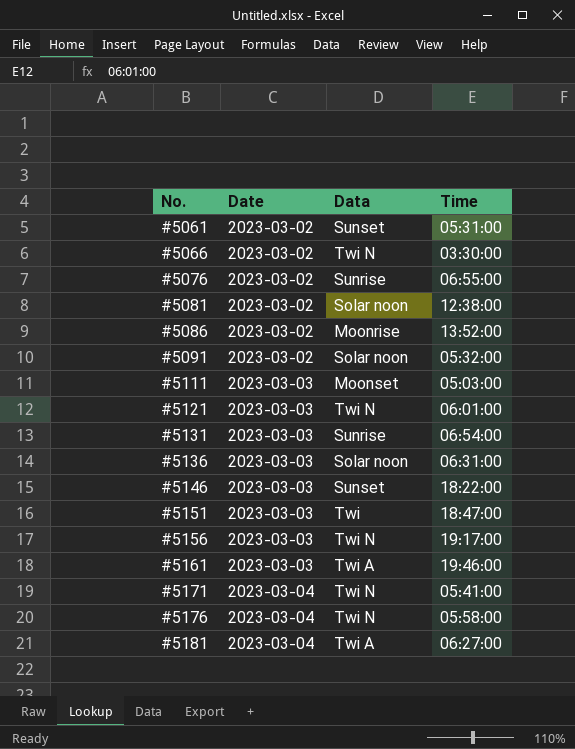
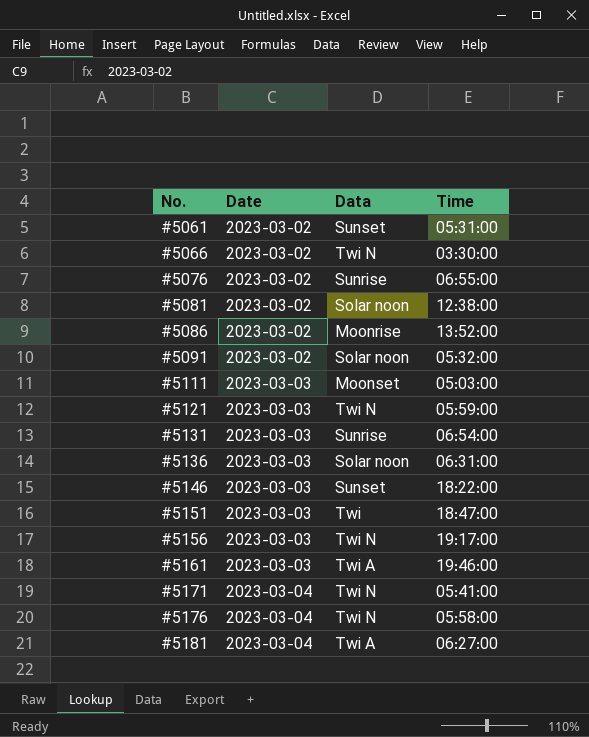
#5121 | Time: 06:01:00 -> 05:59:00

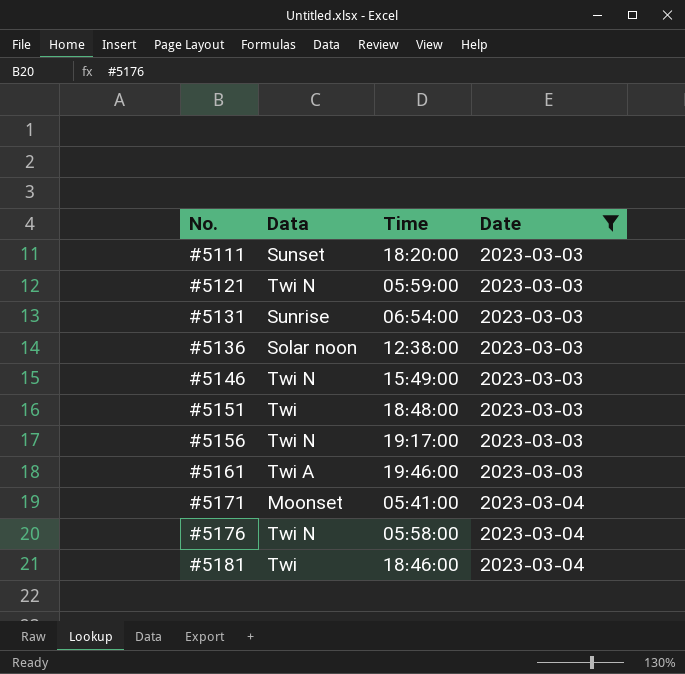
filter: none -> Date != 2023-03-02
column Date | position: 2 -> 4
#5111 | Data: Moonset -> Sunset
#5111 | Time: 05:03:00 -> 18:20:00
#5136 | Time: 06:31:00 -> 12:38:00
#5146 | Data: Sunset -> Twi N
#5146 | Time: 18:22:00 -> 15:49:00
#5151 | Time: 18:47:00 -> 18:48:00
#5171 | Data: Twi N -> Moonset
#5181 | Data: Twi A -> Twi
#5181 | Time: 06:27:00 -> 18:46:00

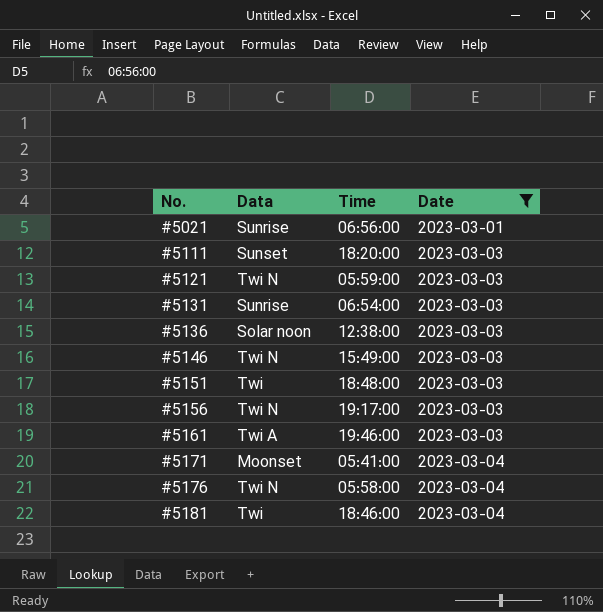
row #5021: none -> Sunrise | 06:56:00 | 2023-03-01

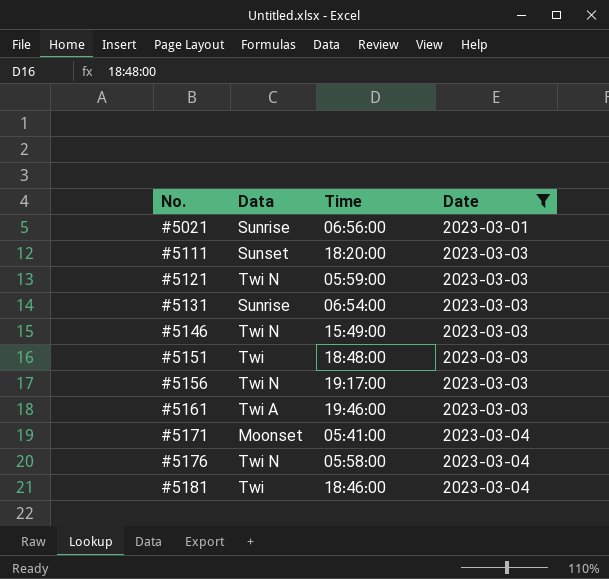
row #5136: Solar noon | 12:38:00 | 2023-03-03 -> none

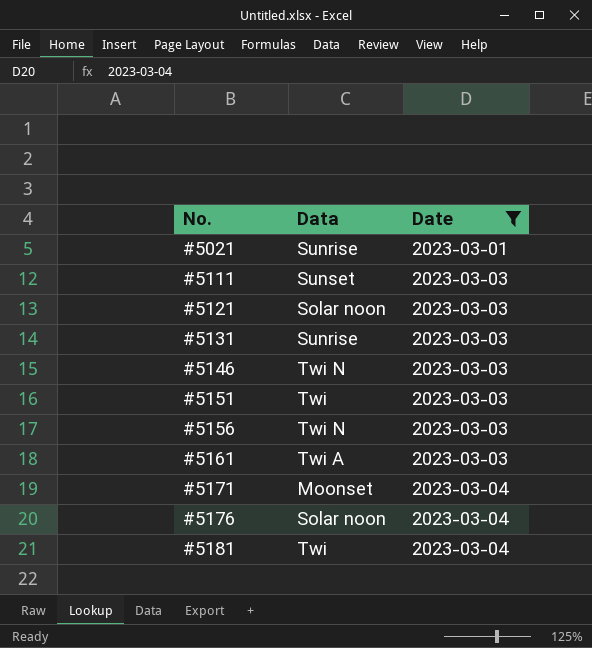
column Time | position: 3 -> none
#5121 | Data: Twi N -> Solar noon
#5176 | Data: Twi N -> Solar noon

